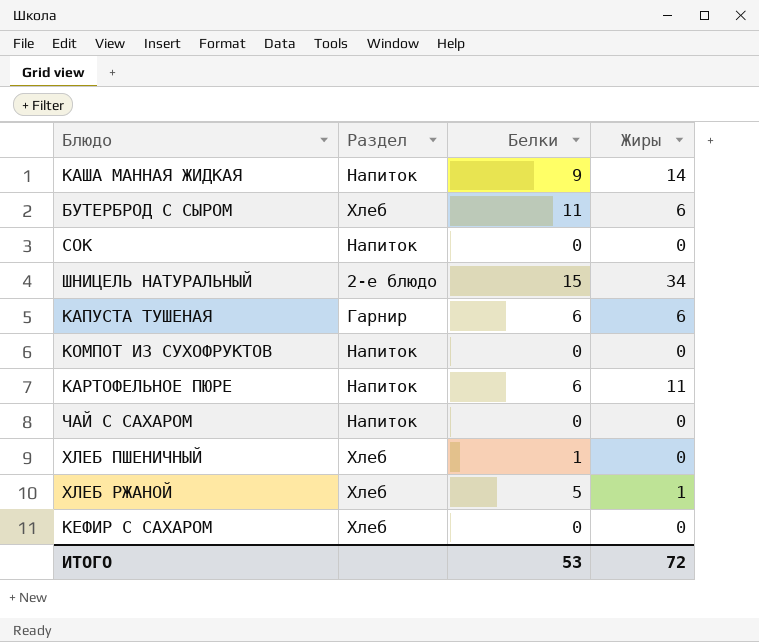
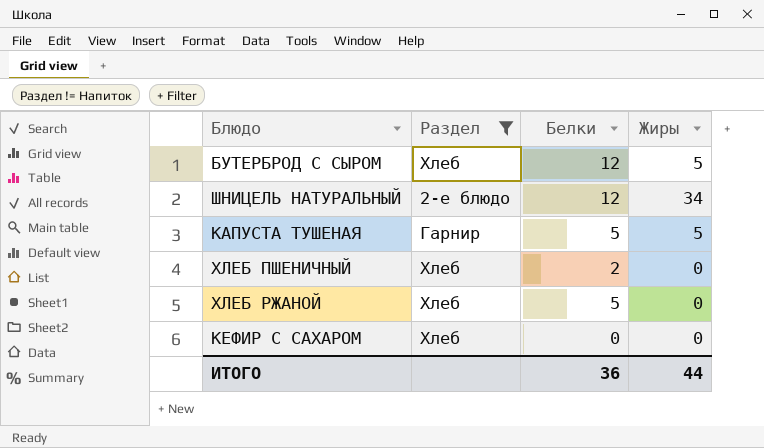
filter: none -> Раздел != Напиток
БУТЕРБРОД С СЫРОМ | Белки: 11 -> 12
БУТЕРБРОД С СЫРОМ | Жиры: 6 -> 5
ШНИЦЕЛЬ НАТУРАЛЬНЫЙ | Белки: 15 -> 12
КАПУСТА ТУШЕНАЯ | Белки: 6 -> 5
КАПУСТА ТУШЕНАЯ | Жиры: 6 -> 5
ХЛЕБ ПШЕНИЧНЫЙ | Белки: 1 -> 2
ХЛЕБ РЖАНОЙ | Жиры: 1 -> 0
ИТОГО | Белки: 53 -> 36
ИТОГО | Жиры: 72 -> 44

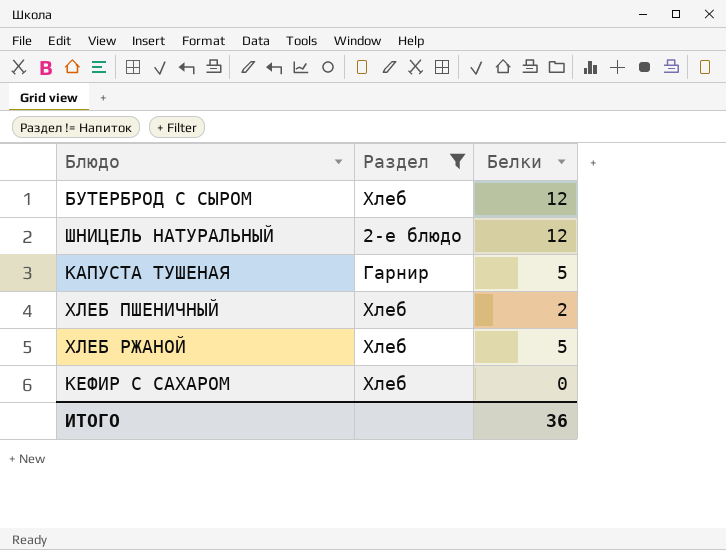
column Жиры | position: 4 -> none

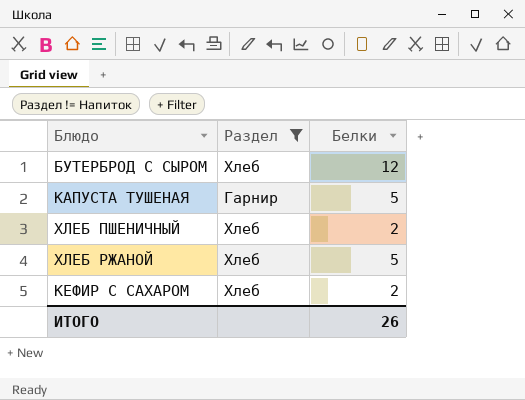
row ШНИЦЕЛЬ НАТУРАЛЬНЫЙ: 2-е блюдо | 12 -> none
КЕФИР С САХАРОМ | Белки: 0 -> 2
ИТОГО | Белки: 36 -> 26

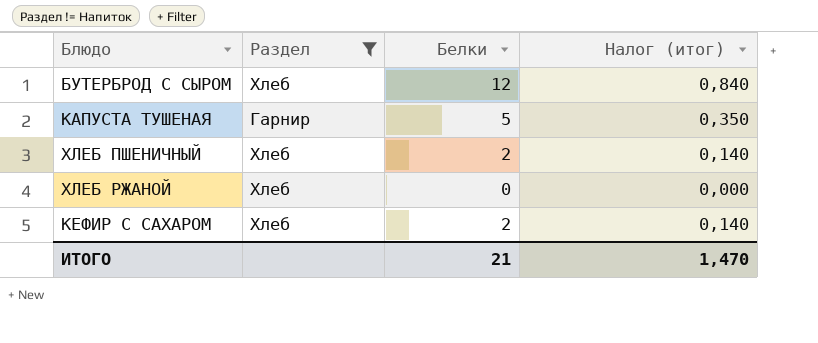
column Налог (итог) | formula: none -> [Белки] * 0,07
ХЛЕБ РЖАНОЙ | Белки: 5 -> 0
ИТОГО | Белки: 26 -> 21

